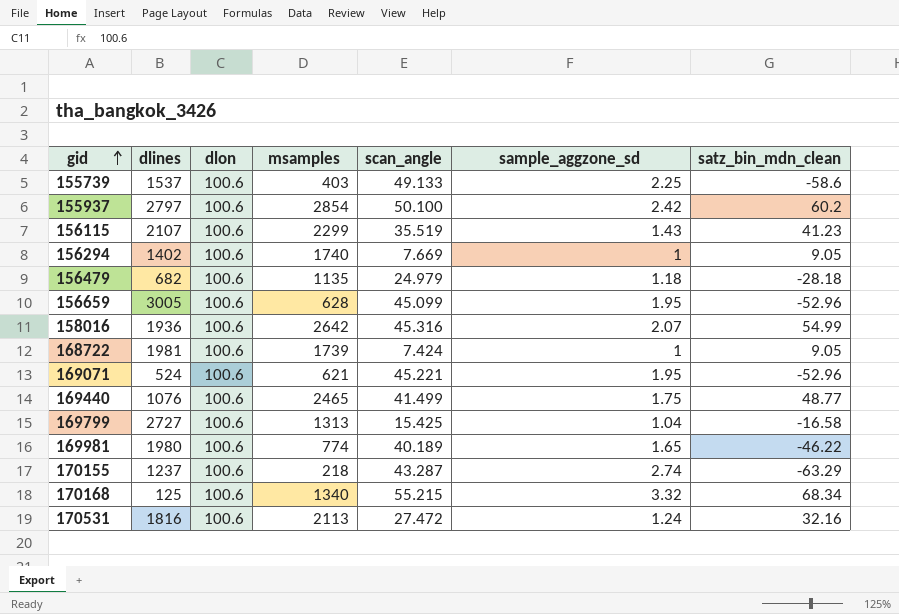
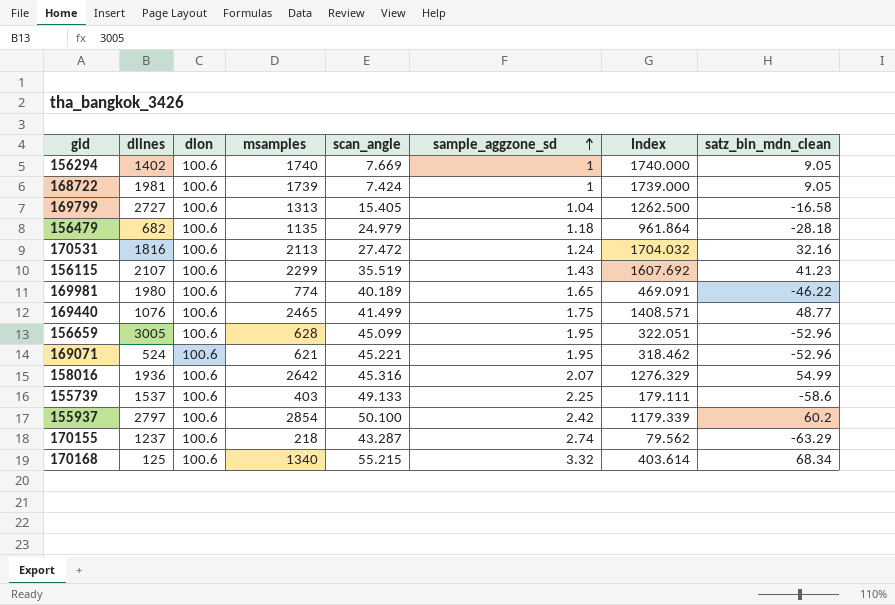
row order: gid ascending -> sample_aggzone_sd ascending
column Index | formula: none -> [msamples] / [sample_aggzone_sd]
169799 | scan_angle: 15.425 -> 15.405

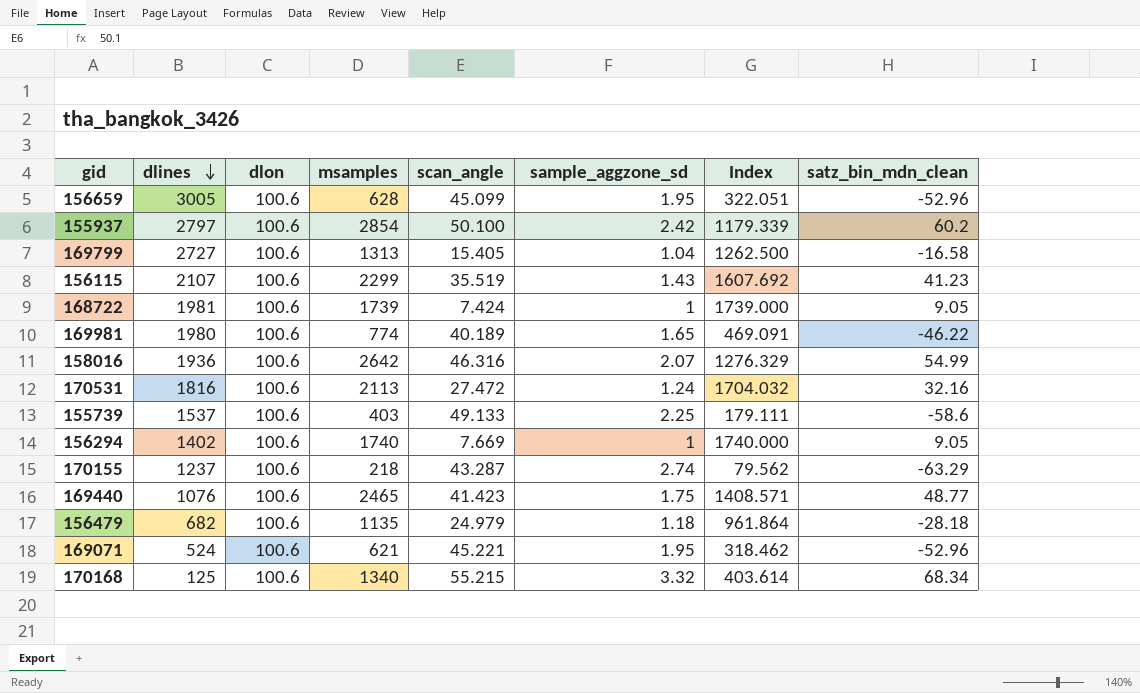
row order: sample_aggzone_sd ascending -> dlines descending
158016 | scan_angle: 45.316 -> 46.316
169440 | scan_angle: 41.499 -> 41.423

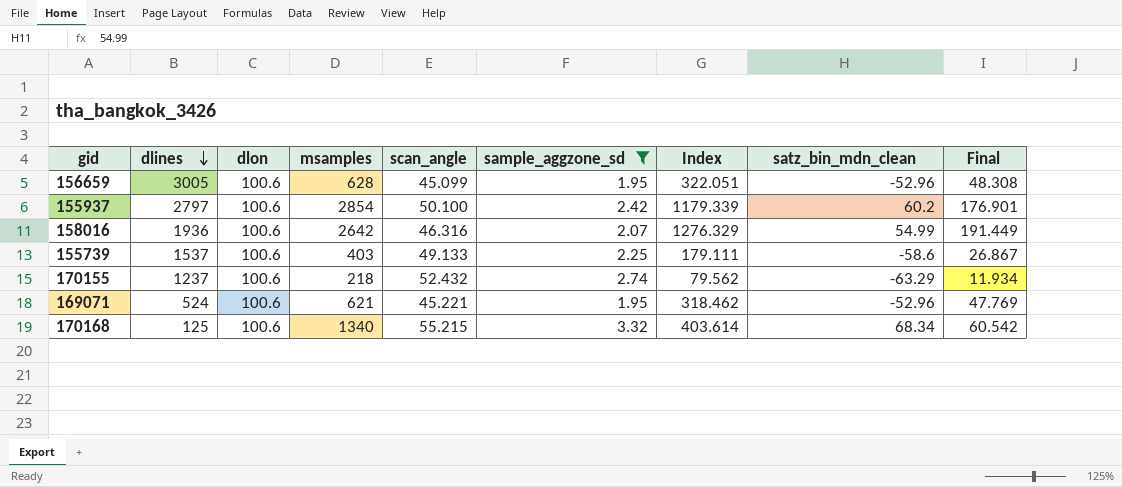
filter: none -> sample_aggzone_sd >= 1.95
column Final | formula: none -> [Index] * 0.15
170155 | scan_angle: 43.287 -> 52.432

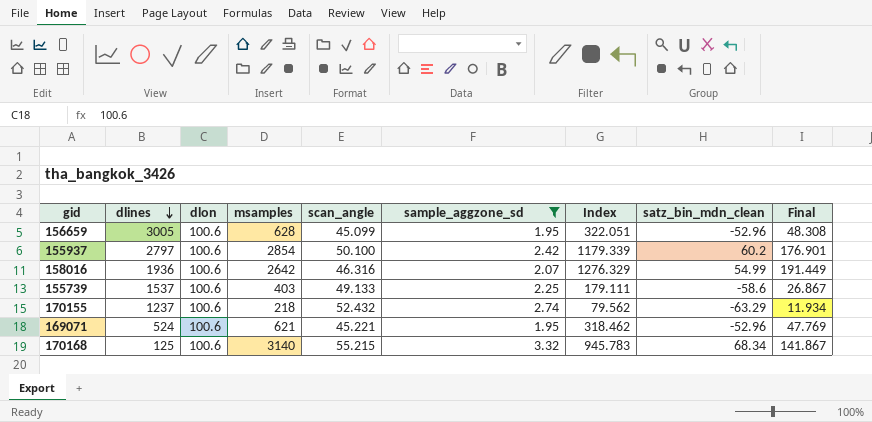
170168 | msamples: 1340 -> 3140
170168 | Index: 403.614 -> 945.783
170168 | Final: 60.542 -> 141.867

